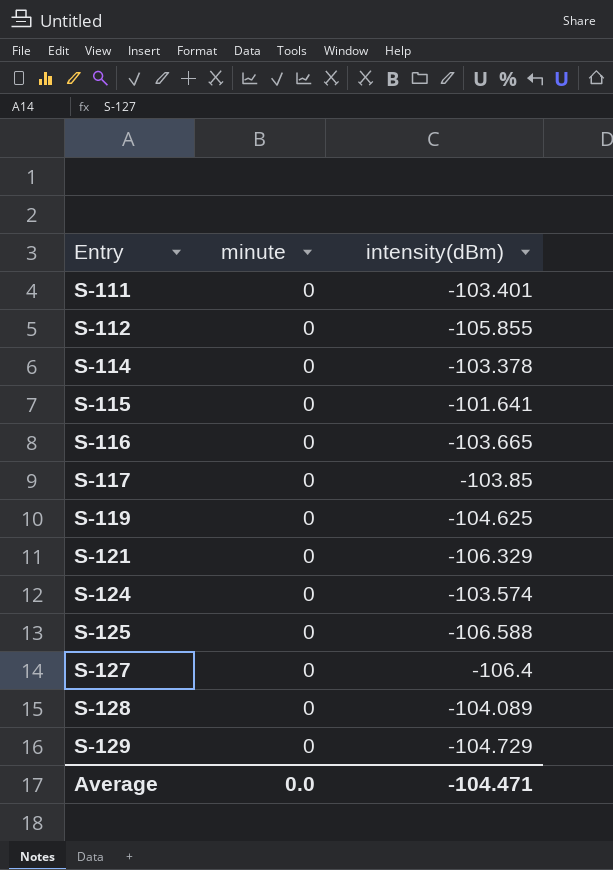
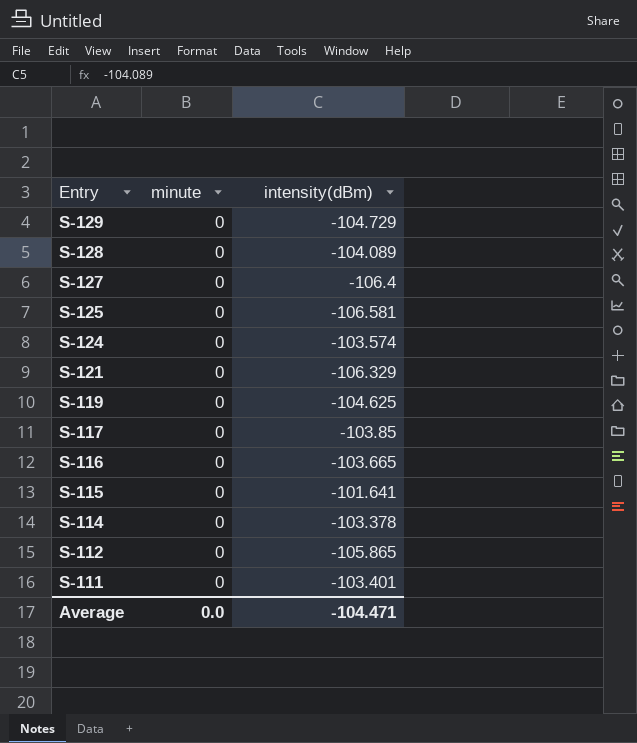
row order: Entry ascending -> Entry descending
S-125 | intensity(dBm): -106.588 -> -106.581
S-112 | intensity(dBm): -105.855 -> -105.865

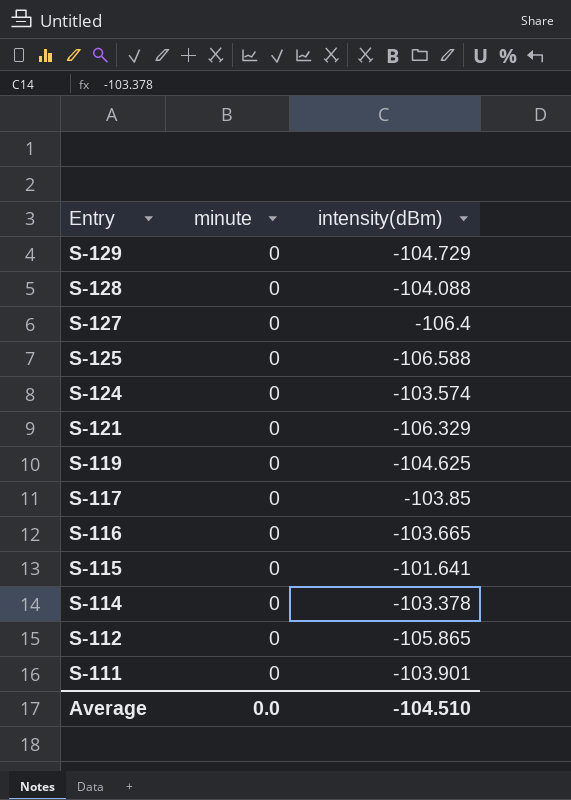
S-128 | intensity(dBm): -104.089 -> -104.088
S-125 | intensity(dBm): -106.581 -> -106.588
S-111 | intensity(dBm): -103.401 -> -103.901
Average | intensity(dBm): -104.471 -> -104.510

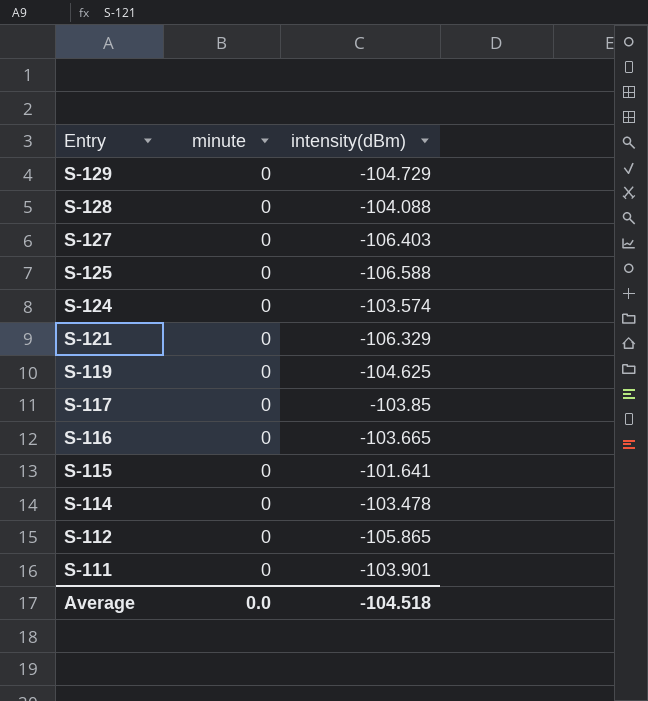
S-127 | intensity(dBm): -106.4 -> -106.403
S-114 | intensity(dBm): -103.378 -> -103.478
Average | intensity(dBm): -104.510 -> -104.518

